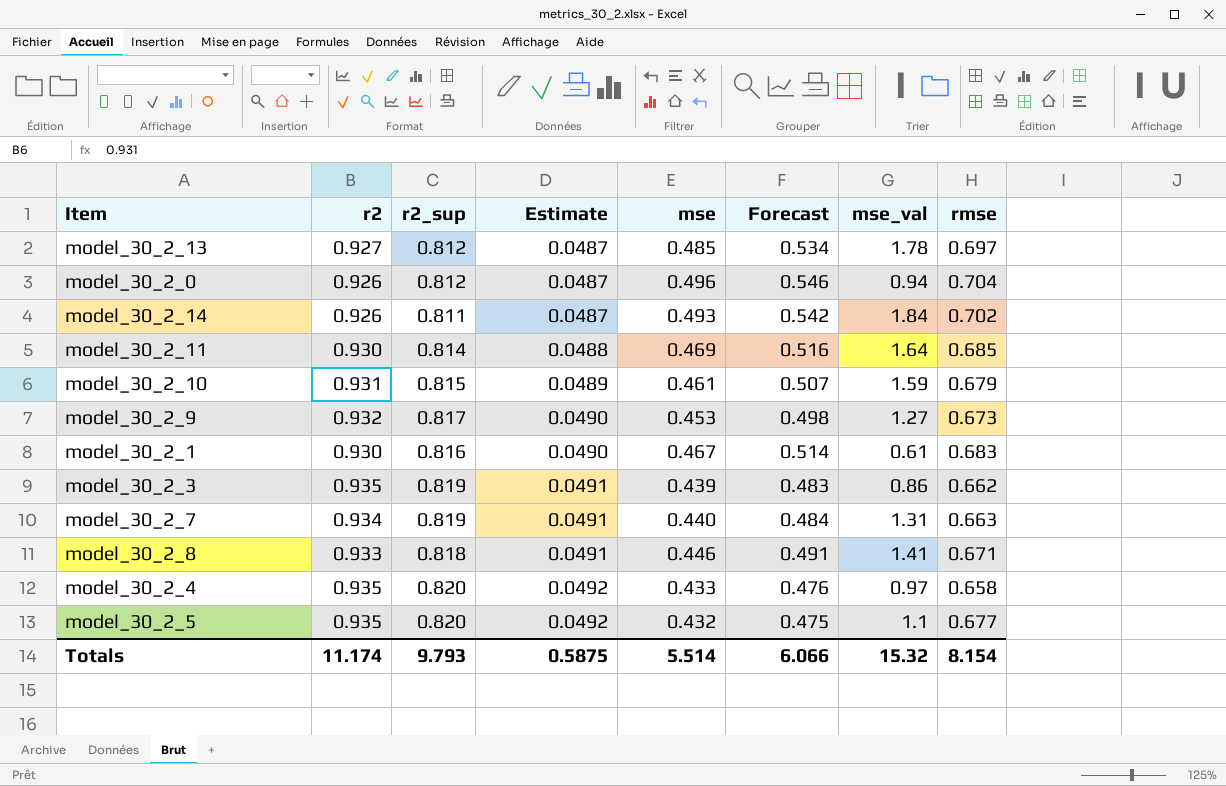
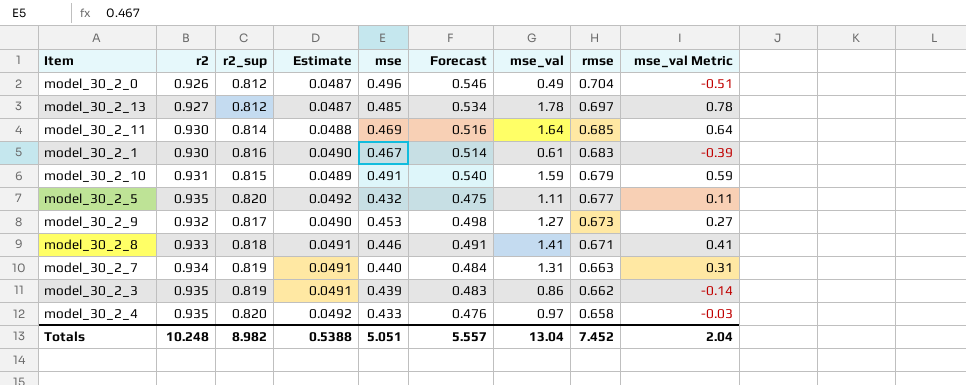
row order: Estimate ascending -> rmse descending
column mse_val Metric | formula: none -> [mse_val] - 1
row model_30_2_14: 0.926 | 0.811 | 0.0487 | 0.493 | 0.542 | 1.84 | 0.702 -> none
model_30_2_0 | mse_val: 0.94 -> 0.49
model_30_2_10 | mse: 0.461 -> 0.491
model_30_2_10 | Forecast: 0.507 -> 0.540
model_30_2_5 | mse_val: 1.1 -> 1.11
Totals | r2: 11.174 -> 10.248
Totals | r2_sup: 9.793 -> 8.982
Totals | Estimate: 0.5875 -> 0.5388
Totals | mse: 5.514 -> 5.051
Totals | Forecast: 6.066 -> 5.557
Totals | mse_val: 15.32 -> 13.04
Totals | rmse: 8.154 -> 7.452

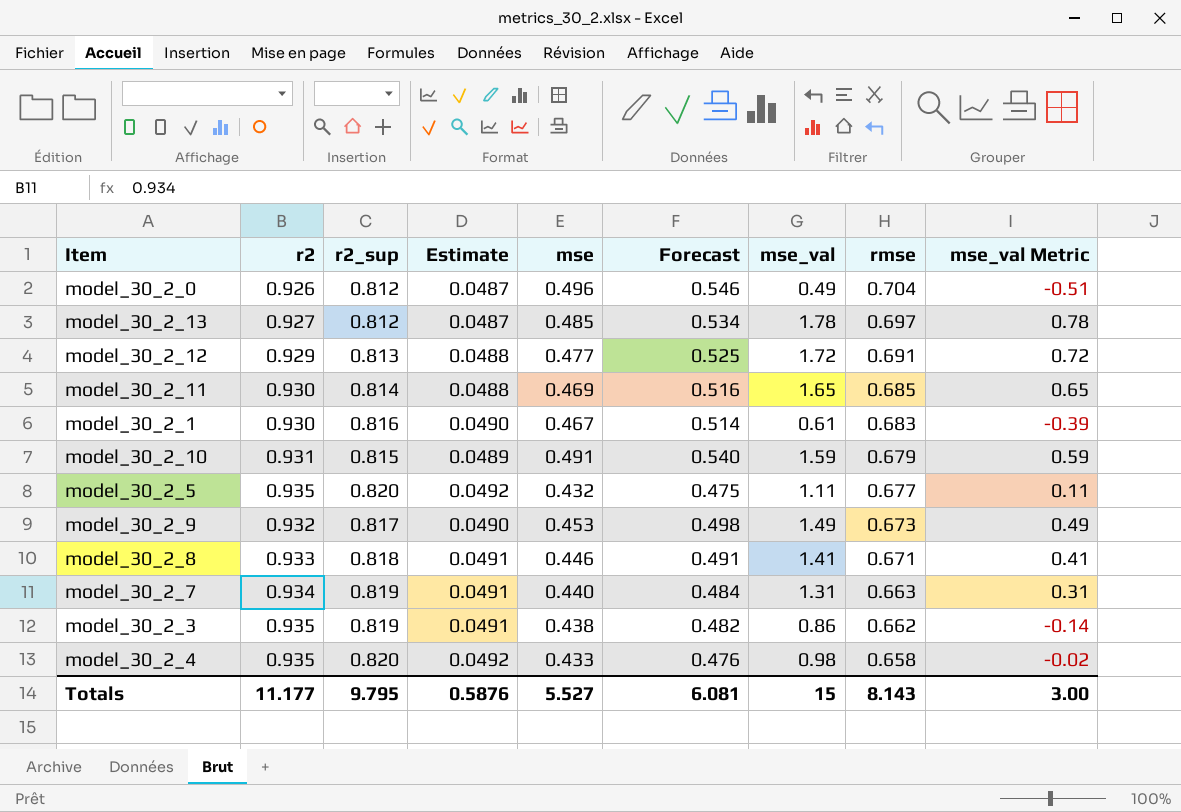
row model_30_2_12: none -> 0.929 | 0.813 | 0.0488 | 0.477 | 0.525 | 1.72 | 0.691 | 0.72
model_30_2_11 | mse_val: 1.64 -> 1.65
model_30_2_11 | mse_val Metric: 0.64 -> 0.65
model_30_2_9 | mse_val: 1.27 -> 1.49
model_30_2_9 | mse_val Metric: 0.27 -> 0.49
model_30_2_3 | mse: 0.439 -> 0.438
model_30_2_3 | Forecast: 0.483 -> 0.482
model_30_2_4 | mse_val: 0.97 -> 0.98
model_30_2_4 | mse_val Metric: -0.03 -> -0.02
Totals | r2: 10.248 -> 11.177
Totals | r2_sup: 8.982 -> 9.795
Totals | Estimate: 0.5388 -> 0.5876
Totals | mse: 5.051 -> 5.527
Totals | Forecast: 5.557 -> 6.081
Totals | mse_val: 13.04 -> 15
Totals | rmse: 7.452 -> 8.143
Totals | mse_val Metric: 2.04 -> 3.00

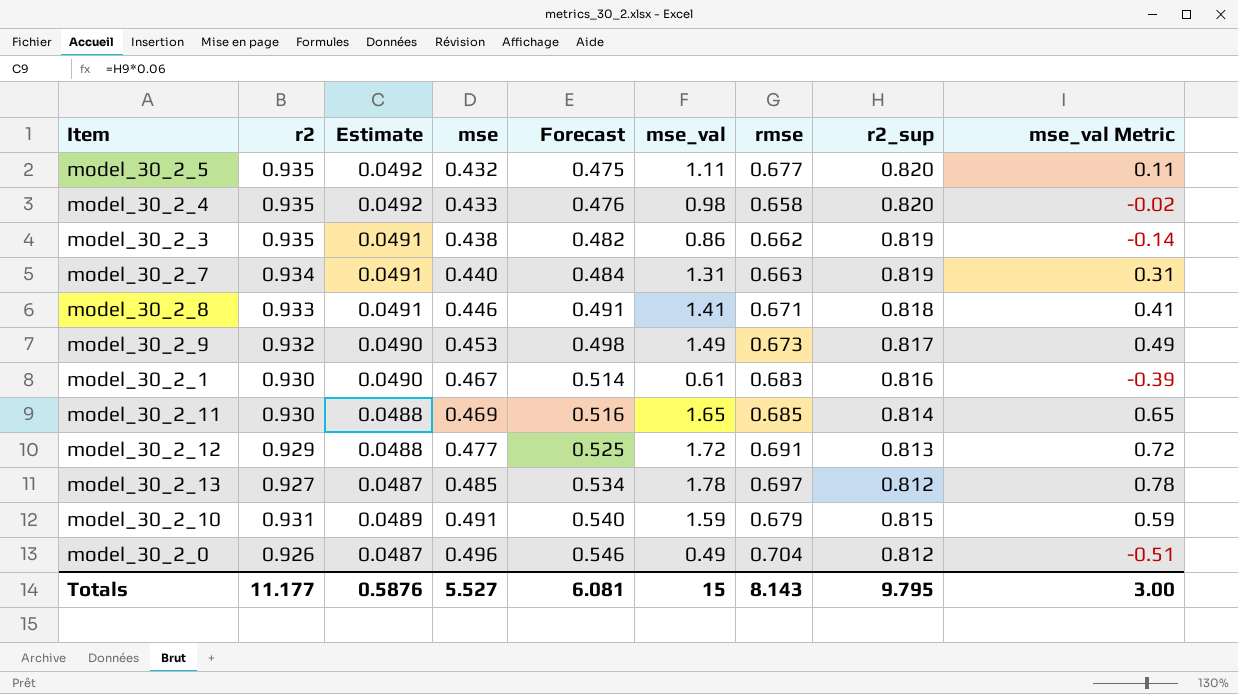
row order: rmse descending -> mse ascending
column r2_sup | position: 3 -> 8

